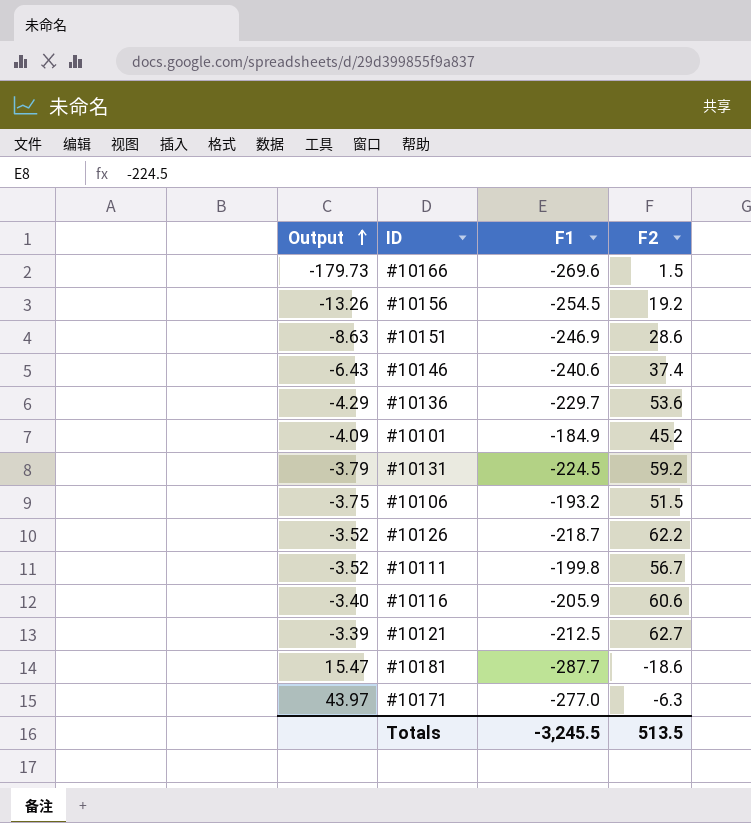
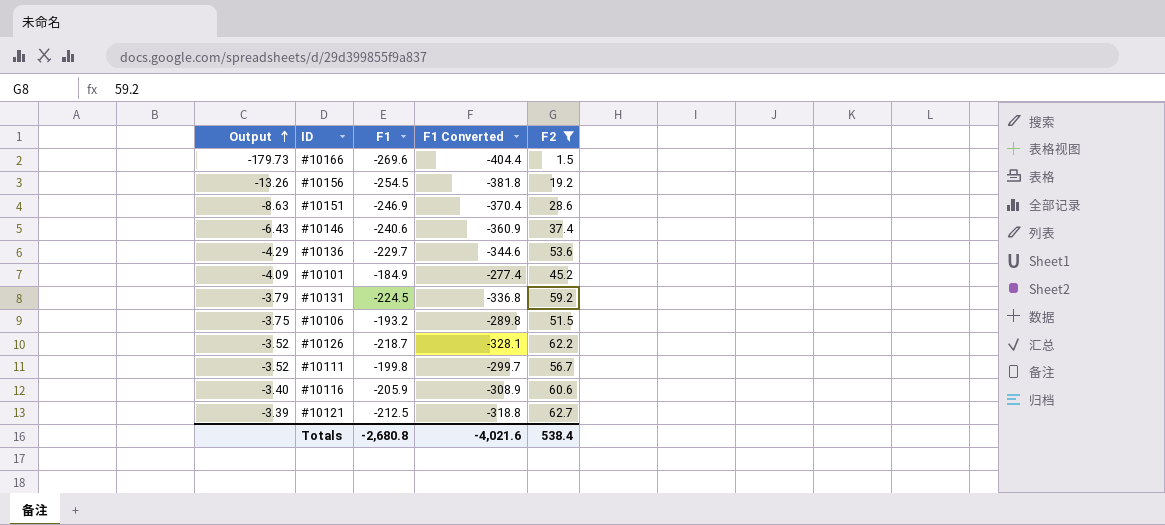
filter: none -> F2 >= 1.5
column F1 Converted | formula: none -> [F1] * 1.5
Totals | F1: -3,245.5 -> -2,680.8
Totals | F2: 513.5 -> 538.4

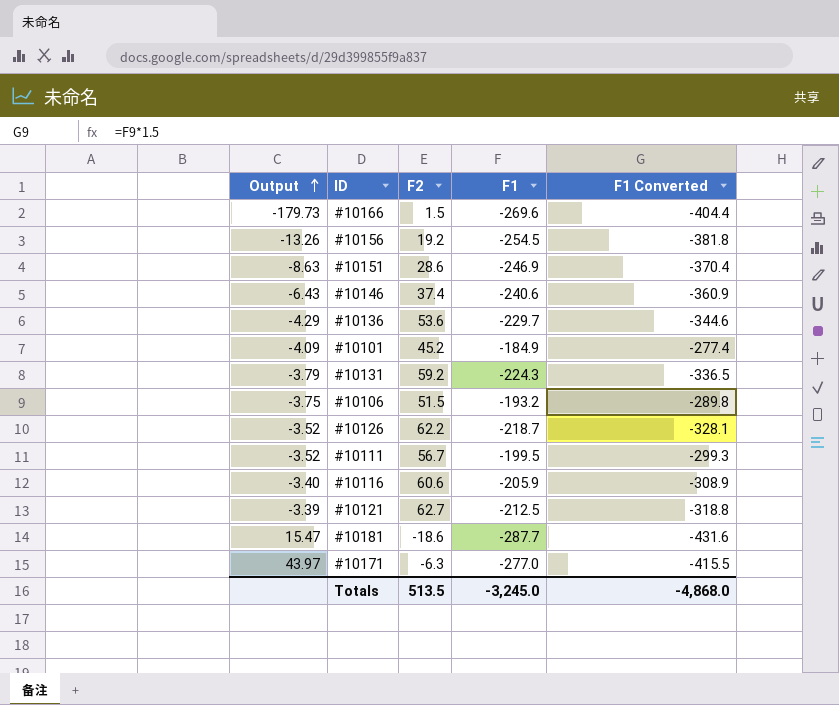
filter: F2 >= 1.5 -> none
column F2 | position: 5 -> 3
#10131 | F1: -224.5 -> -224.3
#10131 | F1 Converted: -336.8 -> -336.5
#10111 | F1: -199.8 -> -199.5
#10111 | F1 Converted: -299.7 -> -299.3
Totals | F2: 538.4 -> 513.5
Totals | F1: -2,680.8 -> -3,245.0
Totals | F1 Converted: -4,021.6 -> -4,868.0

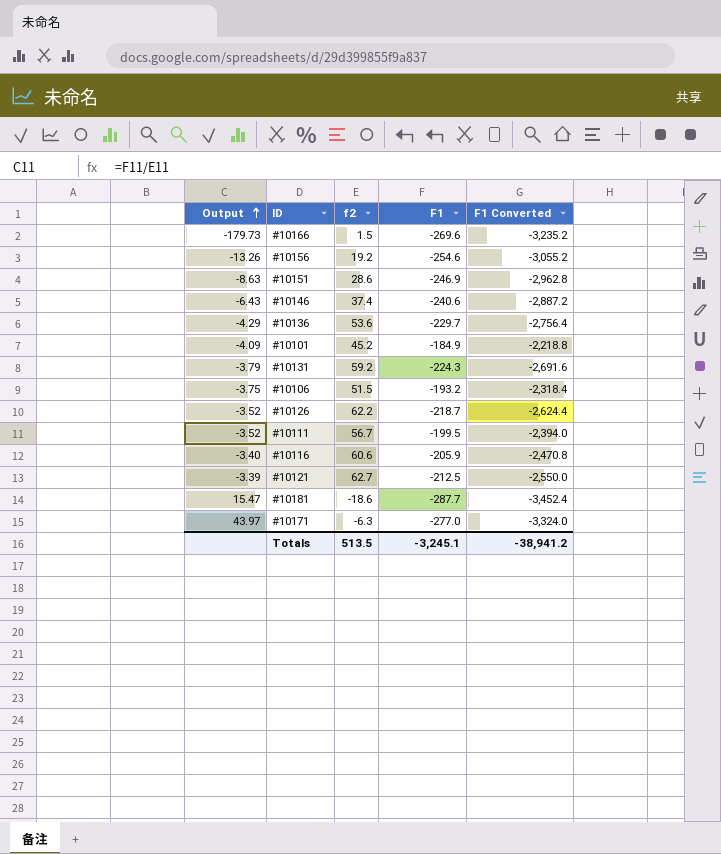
column name: F2 -> f2
column F1 Converted | formula: [F1] * 1.5 -> [F1] * 12
#10156 | F1: -254.5 -> -254.6
Totals | F1: -3,245.0 -> -3,245.1
Totals | F1 Converted: -4,868.0 -> -38,941.2

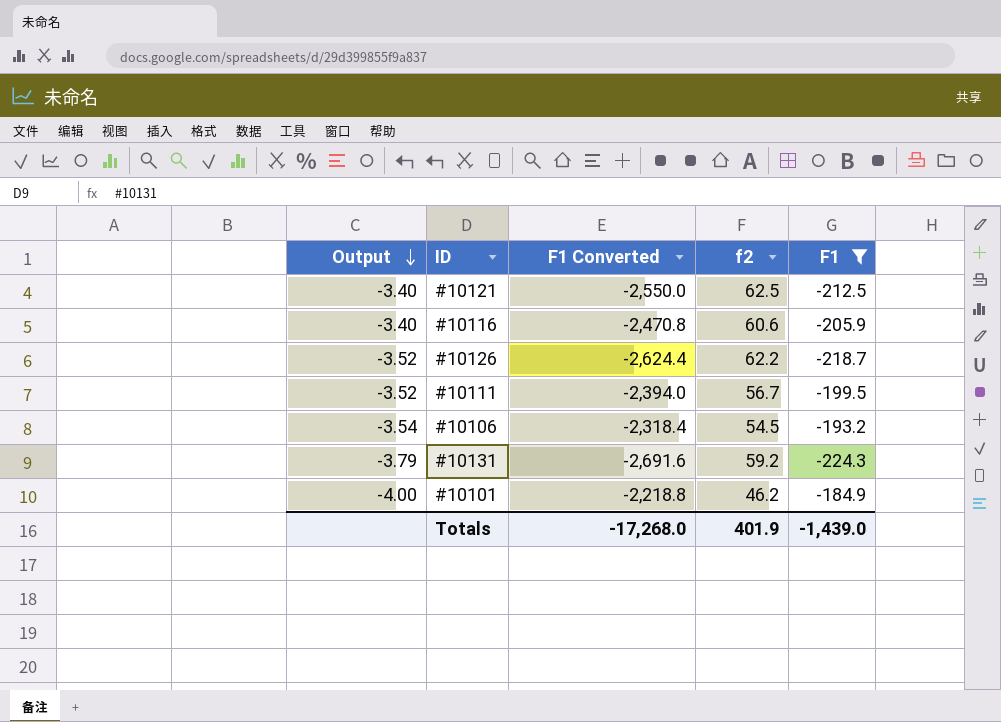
filter: none -> F1 >= -224.3
row order: Output ascending -> Output descending
column F1 Converted | position: 5 -> 3
#10121 | Output: -3.39 -> -3.40
#10121 | f2: 62.7 -> 62.5
#10106 | Output: -3.75 -> -3.54
#10106 | f2: 51.5 -> 54.5
#10101 | Output: -4.09 -> -4.00
#10101 | f2: 45.2 -> 46.2
Totals | F1 Converted: -38,941.2 -> -17,268.0
Totals | f2: 513.5 -> 401.9
Totals | F1: -3,245.1 -> -1,439.0

